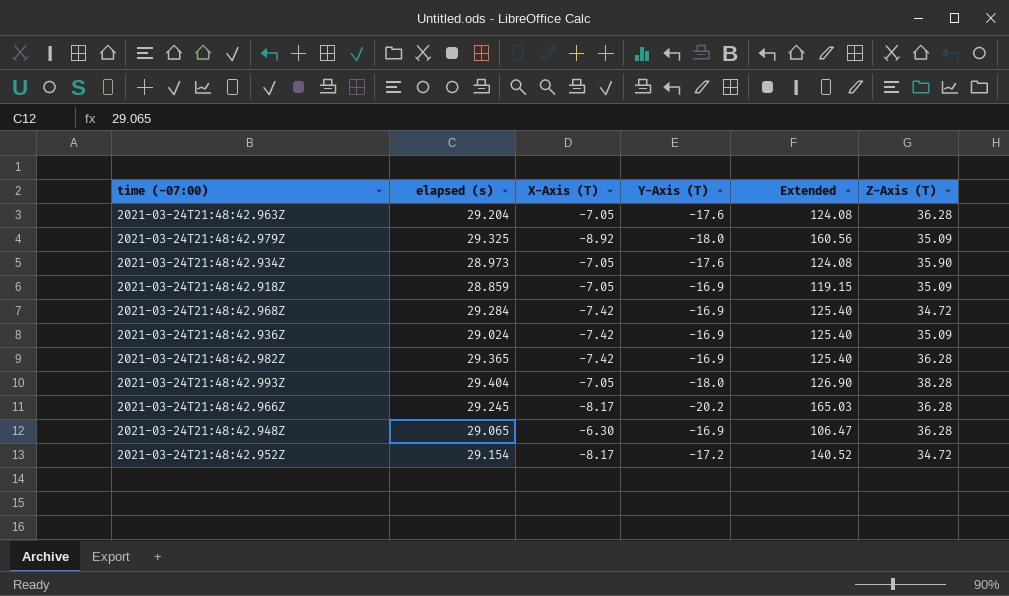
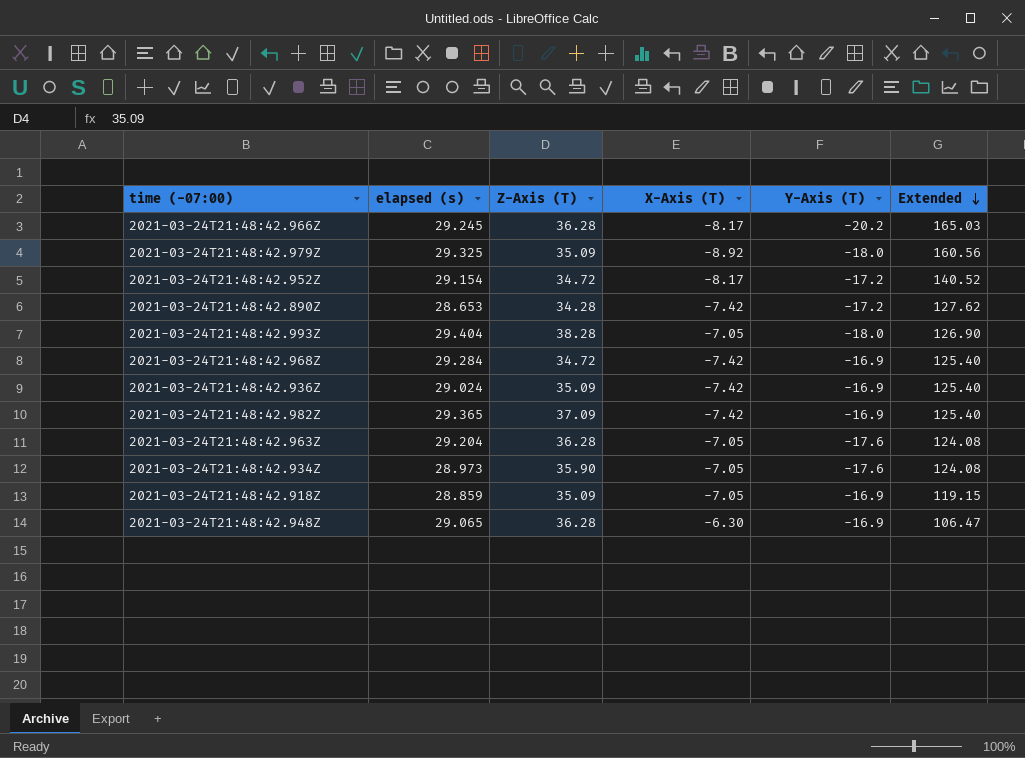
row order: none -> Extended descending
column Z-Axis (T) | position: 6 -> 3
row 2021-03-24T21:48:42.890Z: none -> 28.653 | 34.28 | -7.42 | -17.2 | 127.62
2021-03-24T21:48:42.982Z | Z-Axis (T): 36.28 -> 37.09

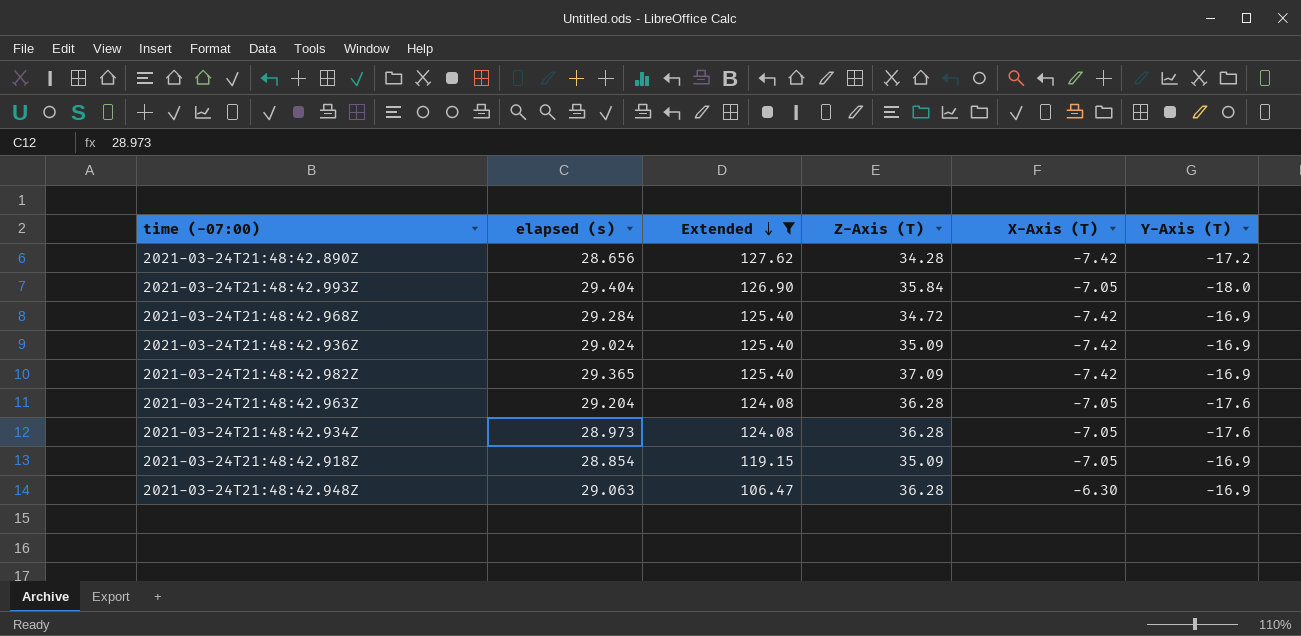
filter: none -> Extended <= 127.62
column Extended | position: 6 -> 3
2021-03-24T21:48:42.890Z | elapsed (s): 28.653 -> 28.656
2021-03-24T21:48:42.993Z | Z-Axis (T): 38.28 -> 35.84
2021-03-24T21:48:42.934Z | Z-Axis (T): 35.90 -> 36.28
2021-03-24T21:48:42.918Z | elapsed (s): 28.859 -> 28.854
2021-03-24T21:48:42.948Z | elapsed (s): 29.065 -> 29.063

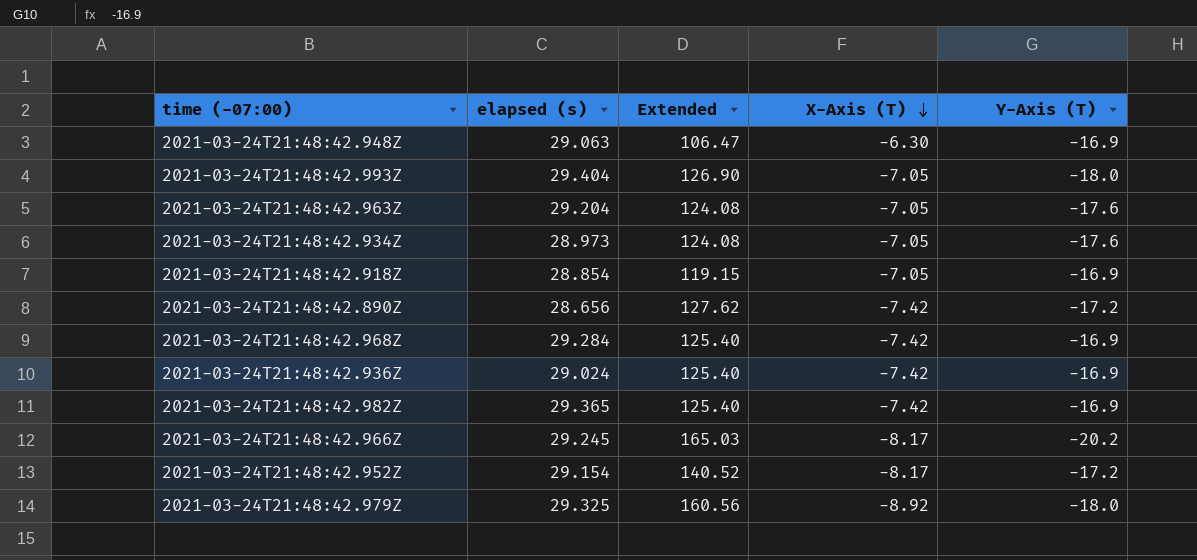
filter: Extended <= 127.62 -> none
row order: Extended descending -> X-Axis (T) descending
column Z-Axis (T) | position: 4 -> none

